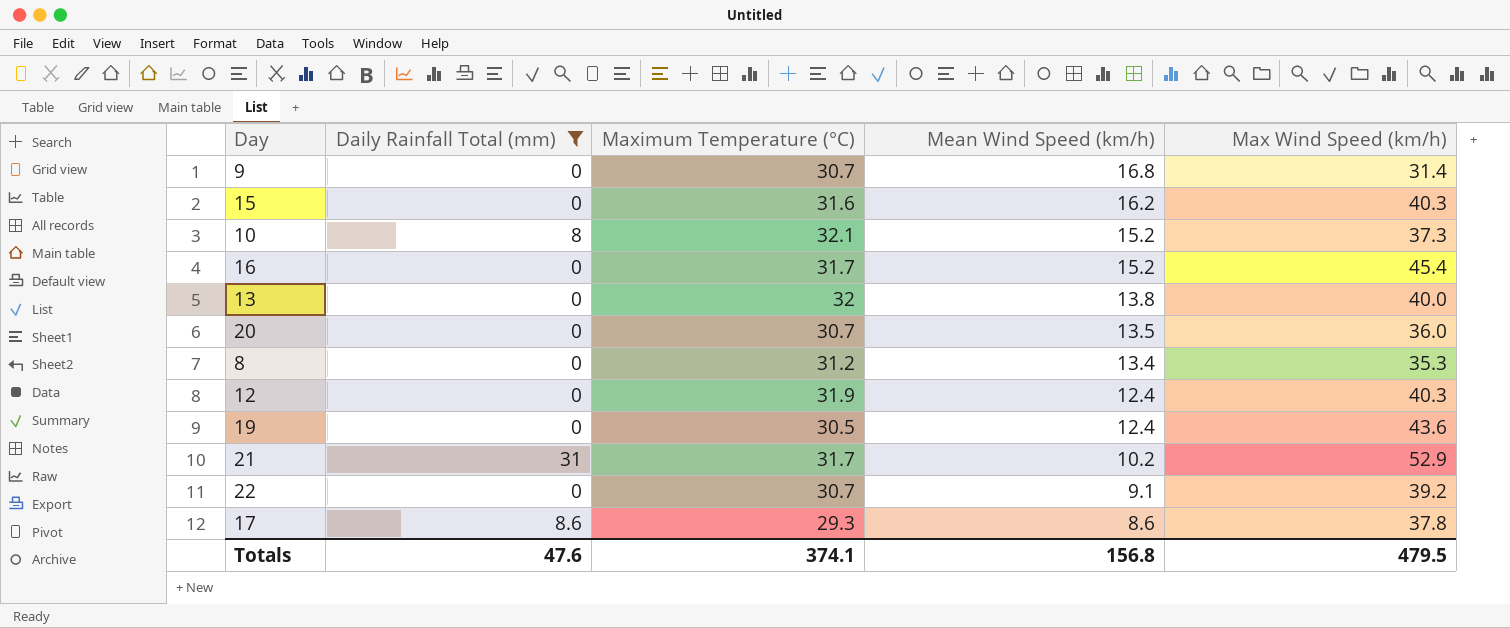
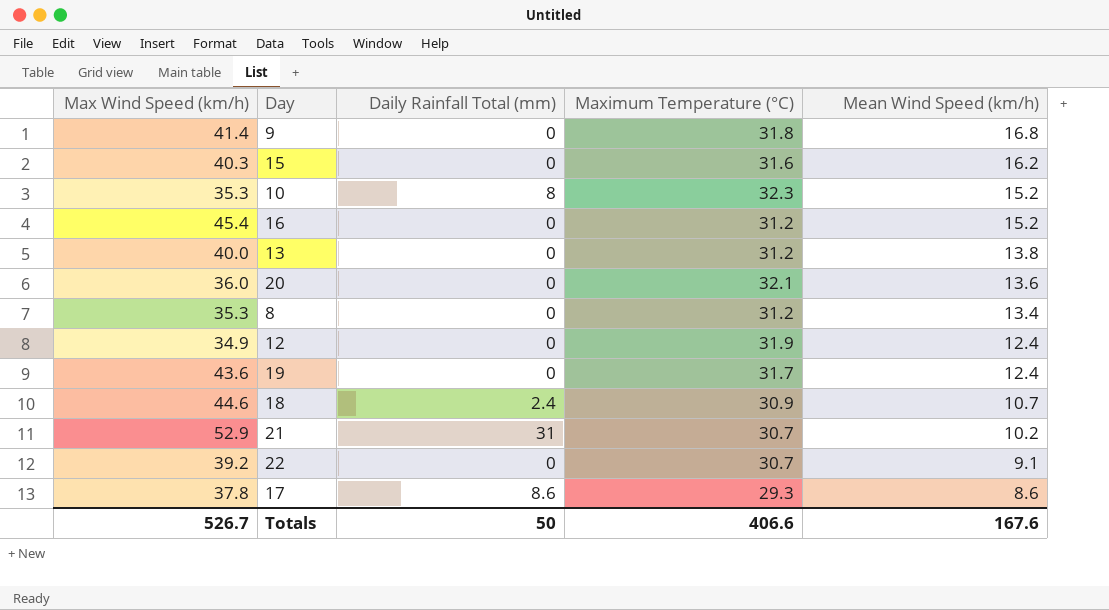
filter: Daily Rainfall Total (mm) != 2.4 -> none
column Max Wind Speed (km/h) | position: 5 -> 1
9 | Max Wind Speed (km/h): 31.4 -> 41.4
9 | Maximum Temperature (°C): 30.7 -> 31.8
10 | Max Wind Speed (km/h): 37.3 -> 35.3
10 | Maximum Temperature (°C): 32.1 -> 32.3
16 | Maximum Temperature (°C): 31.7 -> 31.2
13 | Maximum Temperature (°C): 32 -> 31.2
20 | Maximum Temperature (°C): 30.7 -> 32.1
20 | Mean Wind Speed (km/h): 13.5 -> 13.6
12 | Max Wind Speed (km/h): 40.3 -> 34.9
19 | Maximum Temperature (°C): 30.5 -> 31.7
21 | Maximum Temperature (°C): 31.7 -> 30.7
Totals | Max Wind Speed (km/h): 479.5 -> 526.7
Totals | Daily Rainfall Total (mm): 47.6 -> 50
Totals | Maximum Temperature (°C): 374.1 -> 406.6
Totals | Mean Wind Speed (km/h): 156.8 -> 167.6

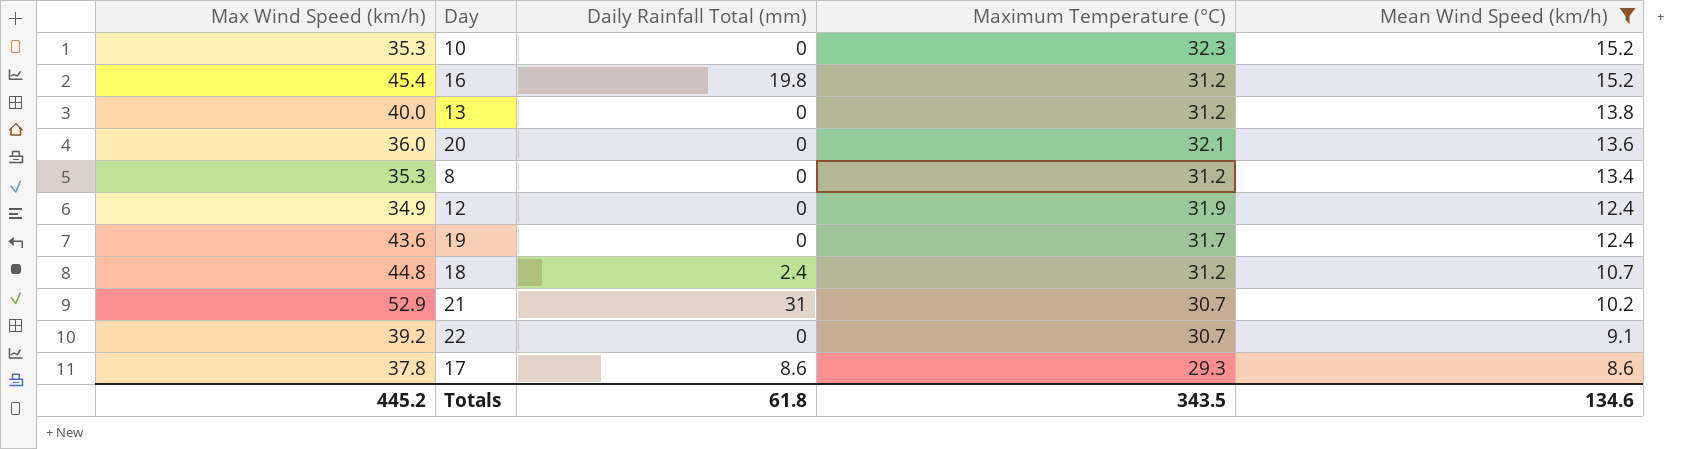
filter: none -> Mean Wind Speed (km/h) <= 15.2
10 | Daily Rainfall Total (mm): 8 -> 0
16 | Daily Rainfall Total (mm): 0 -> 19.8
18 | Max Wind Speed (km/h): 44.6 -> 44.8
18 | Maximum Temperature (°C): 30.9 -> 31.2
Totals | Max Wind Speed (km/h): 526.7 -> 445.2
Totals | Daily Rainfall Total (mm): 50 -> 61.8
Totals | Maximum Temperature (°C): 406.6 -> 343.5
Totals | Mean Wind Speed (km/h): 167.6 -> 134.6

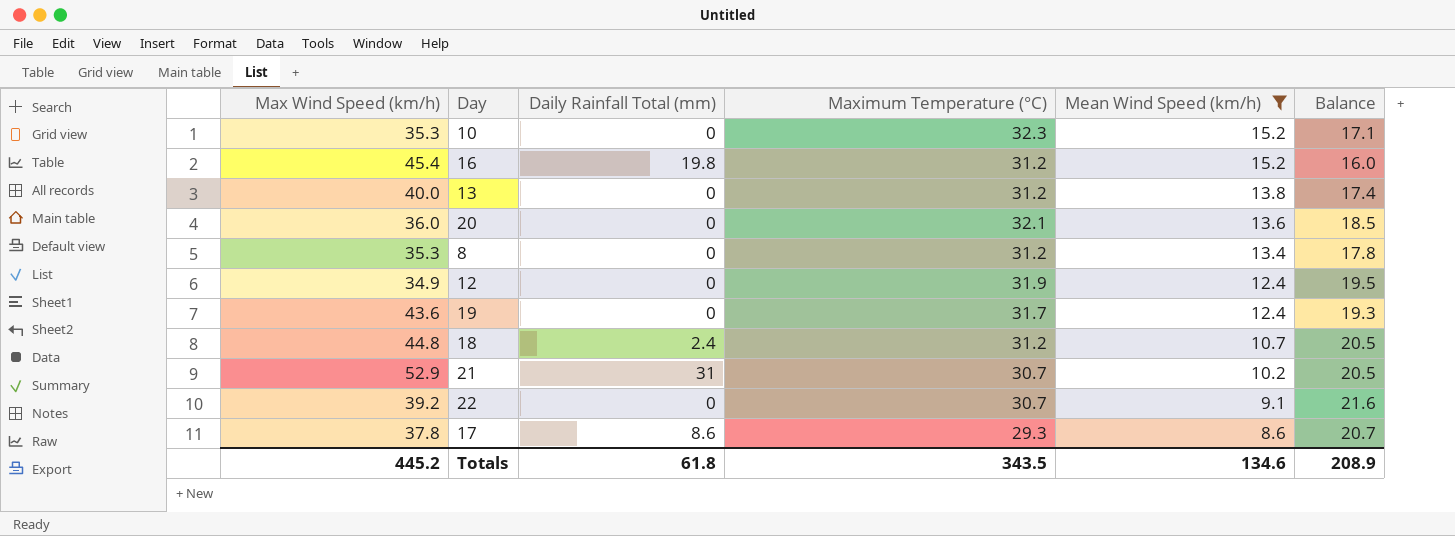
column Balance | formula: none -> [Maximum Temperature (°C)] - [Mean Wind Speed (km/h)]

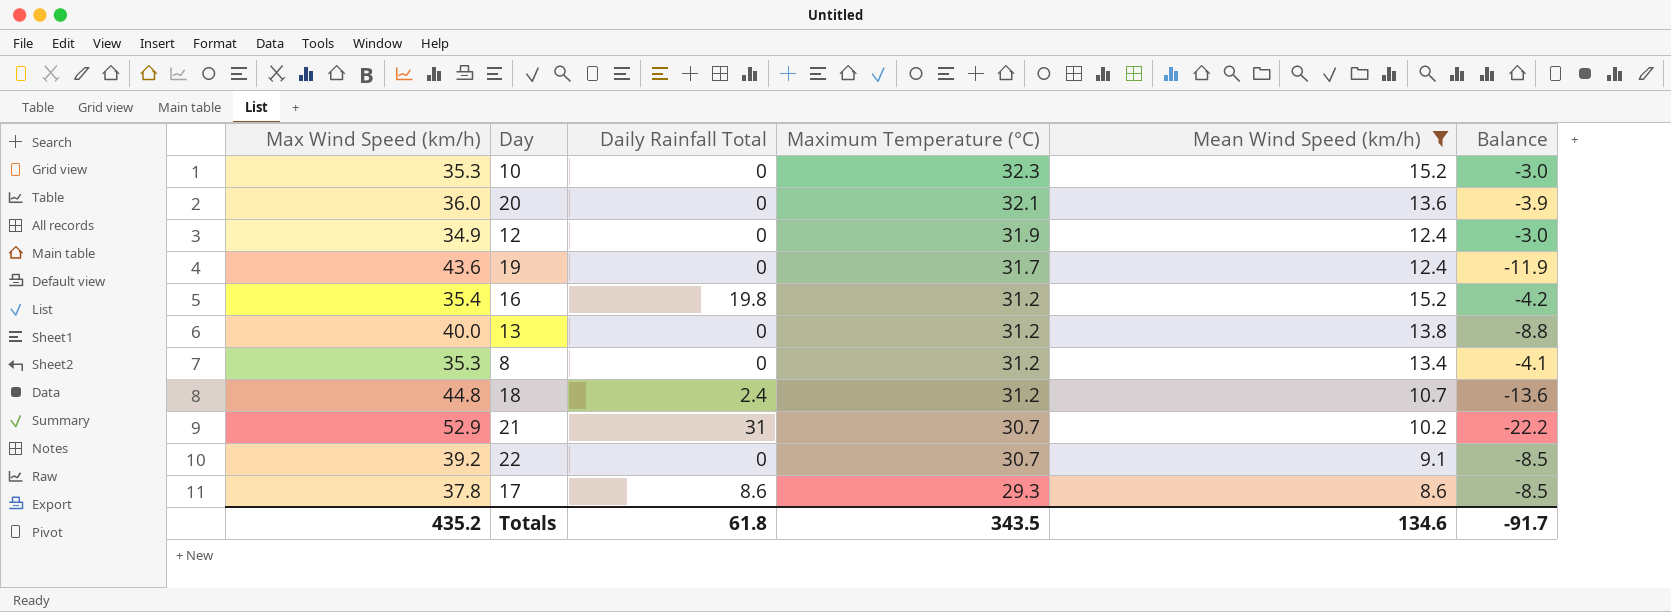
row order: Mean Wind Speed (km/h) descending -> Maximum Temperature (°C) descending
column name: Daily Rainfall Total (mm) -> Daily Rainfall Total
column Balance | formula: [Maximum Temperature (°C)] - [Mean Wind Speed (km/h)] -> [Maximum Temperature (°C)] - [Max Wind Speed (km/h)]
16 | Max Wind Speed (km/h): 45.4 -> 35.4
Totals | Max Wind Speed (km/h): 445.2 -> 435.2
Totals | Balance: 208.9 -> -91.7

